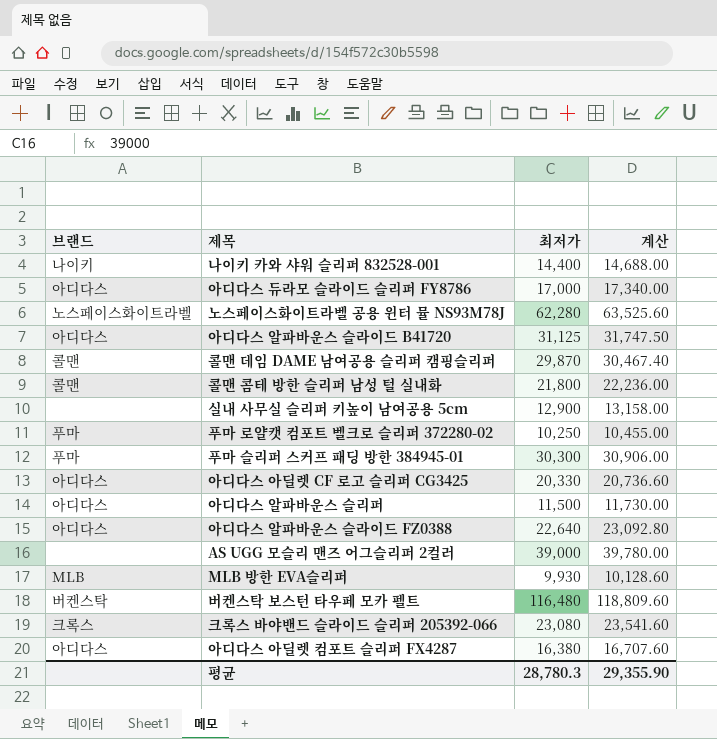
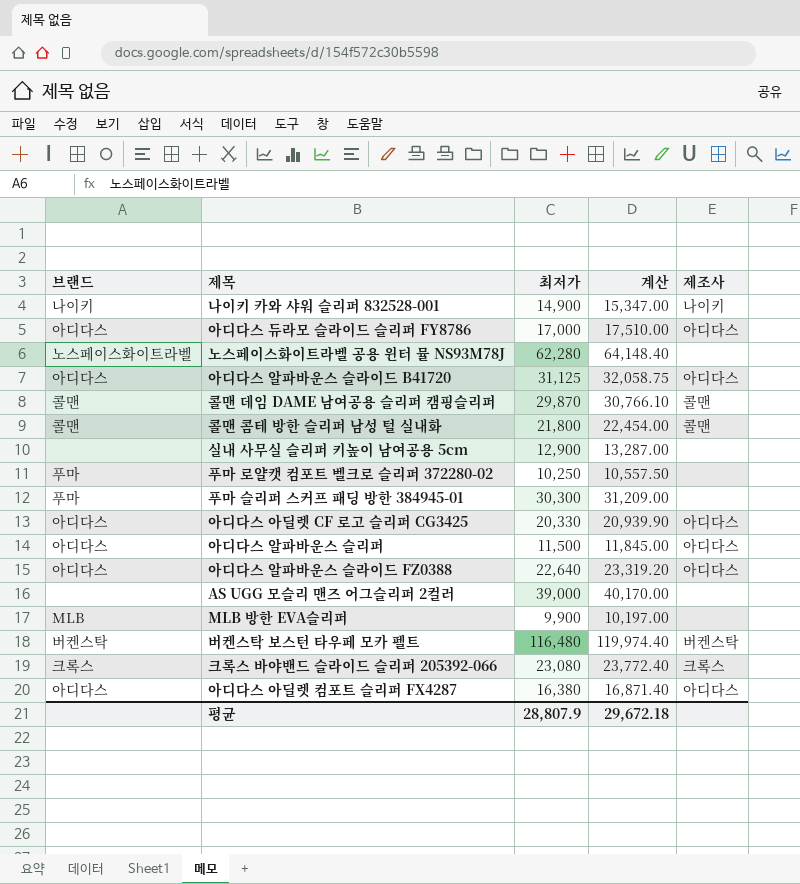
column 계산 | formula: [최저가] * 1.02 -> [최저가] * 1.03
column 제조사 | position: none -> 5
나이키 카와 샤워 슬리퍼 832528-001 | 최저가: 14,400 -> 14,900
MLB 방한 EVA슬리퍼 | 최저가: 9,930 -> 9,900
평균 | 최저가: 28,780.3 -> 28,807.9
평균 | 계산: 29,355.90 -> 29,672.18

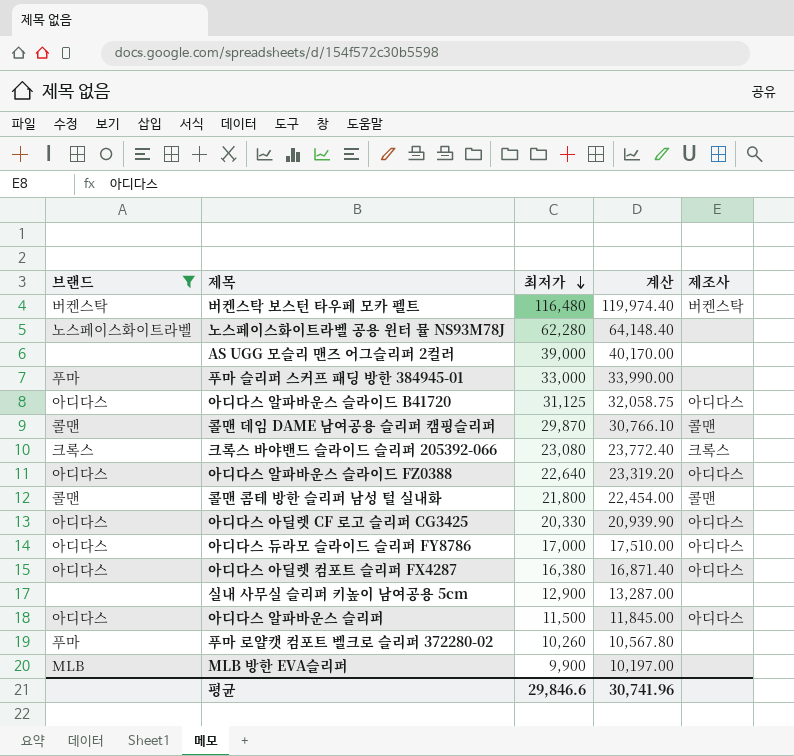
filter: none -> 브랜드 != 나이키
row order: none -> 최저가 descending
푸마 슬리퍼 스커프 패딩 방한 384945-01 | 최저가: 30,300 -> 33,000
푸마 슬리퍼 스커프 패딩 방한 384945-01 | 계산: 31,209.00 -> 33,990.00
푸마 로얄캣 컴포트 벨크로 슬리퍼 372280-02 | 최저가: 10,250 -> 10,260
푸마 로얄캣 컴포트 벨크로 슬리퍼 372280-02 | 계산: 10,557.50 -> 10,567.80
평균 | 최저가: 28,807.9 -> 29,846.6
평균 | 계산: 29,672.18 -> 30,741.96

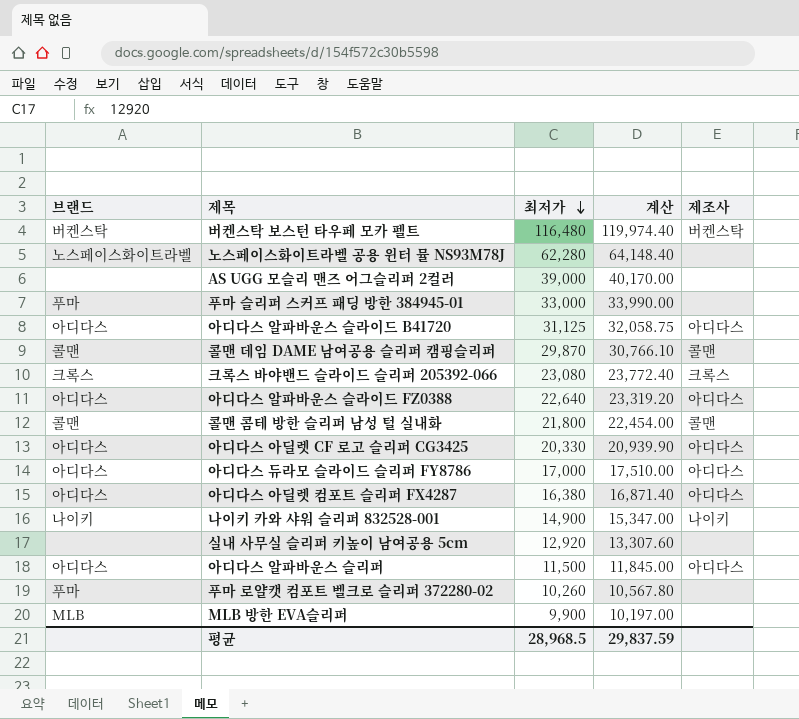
filter: 브랜드 != 나이키 -> none
실내 사무실 슬리퍼 키높이 남여공용 5cm | 최저가: 12,900 -> 12,920
실내 사무실 슬리퍼 키높이 남여공용 5cm | 계산: 13,287.00 -> 13,307.60
평균 | 최저가: 29,846.6 -> 28,968.5
평균 | 계산: 30,741.96 -> 29,837.59

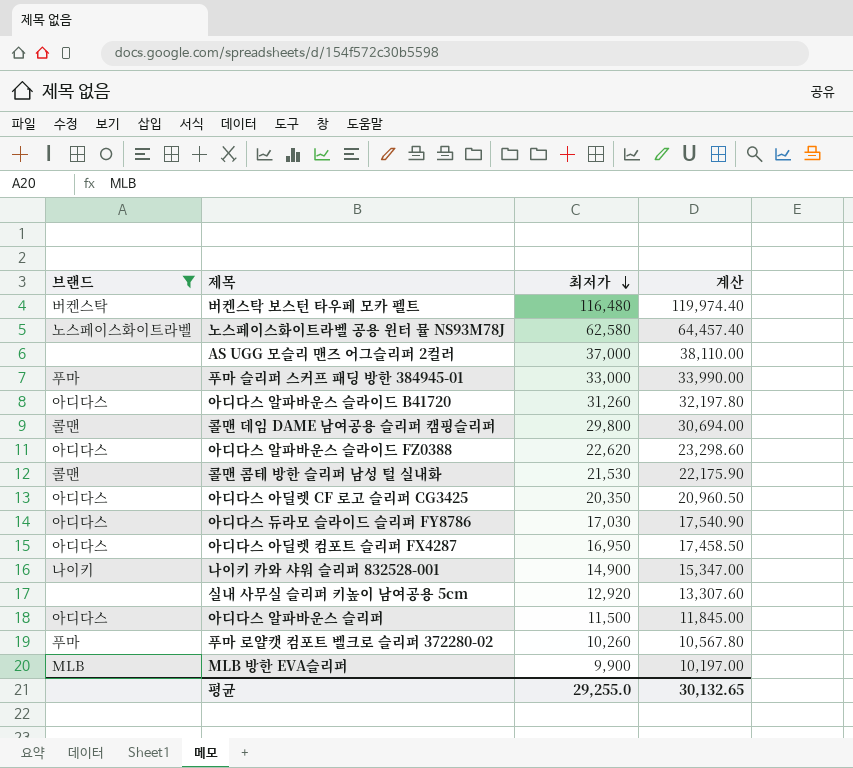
filter: none -> 브랜드 != 크록스
column 제조사 | position: 5 -> none
노스페이스화이트라벨 공용 윈터 뮬 NS93M78J | 최저가: 62,280 -> 62,580
노스페이스화이트라벨 공용 윈터 뮬 NS93M78J | 계산: 64,148.40 -> 64,457.40
AS UGG 모슬리 맨즈 어그슬리퍼 2컬러 | 최저가: 39,000 -> 37,000
AS UGG 모슬리 맨즈 어그슬리퍼 2컬러 | 계산: 40,170.00 -> 38,110.00
아디다스 알파바운스 슬라이드 B41720 | 최저가: 31,125 -> 31,260
아디다스 알파바운스 슬라이드 B41720 | 계산: 32,058.75 -> 32,197.80
콜맨 데임 DAME 남여공용 슬리퍼 캠핑슬리퍼 | 최저가: 29,870 -> 29,800
콜맨 데임 DAME 남여공용 슬리퍼 캠핑슬리퍼 | 계산: 30,766.10 -> 30,694.00
아디다스 알파바운스 슬라이드 FZ0388 | 최저가: 22,640 -> 22,620
아디다스 알파바운스 슬라이드 FZ0388 | 계산: 23,319.20 -> 23,298.60
콜맨 콤테 방한 슬리퍼 남성 털 실내화 | 최저가: 21,800 -> 21,530
콜맨 콤테 방한 슬리퍼 남성 털 실내화 | 계산: 22,454.00 -> 22,175.90
아디다스 아딜렛 CF 로고 슬리퍼 CG3425 | 최저가: 20,330 -> 20,350
아디다스 아딜렛 CF 로고 슬리퍼 CG3425 | 계산: 20,939.90 -> 20,960.50
아디다스 듀라모 슬라이드 슬리퍼 FY8786 | 최저가: 17,000 -> 17,030
아디다스 듀라모 슬라이드 슬리퍼 FY8786 | 계산: 17,510.00 -> 17,540.90
아디다스 아딜렛 컴포트 슬리퍼 FX4287 | 최저가: 16,380 -> 16,950
아디다스 아딜렛 컴포트 슬리퍼 FX4287 | 계산: 16,871.40 -> 17,458.50
평균 | 최저가: 28,968.5 -> 29,255.0
평균 | 계산: 29,837.59 -> 30,132.65

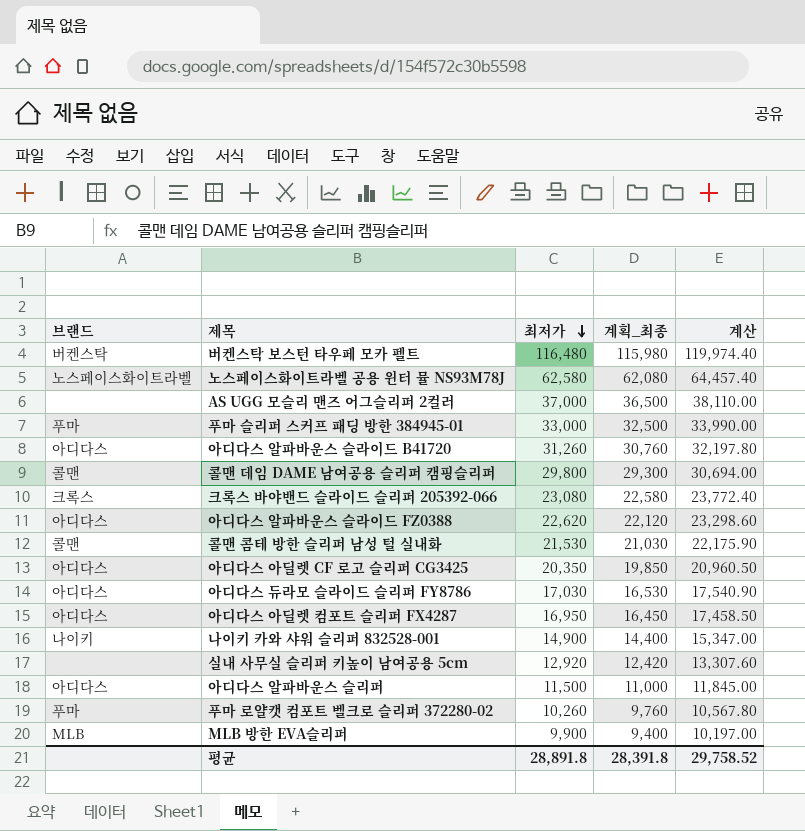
filter: 브랜드 != 크록스 -> none
column 계획_최종 | formula: none -> [최저가] - 500
평균 | 최저가: 29,255.0 -> 28,891.8
평균 | 계산: 30,132.65 -> 29,758.52

